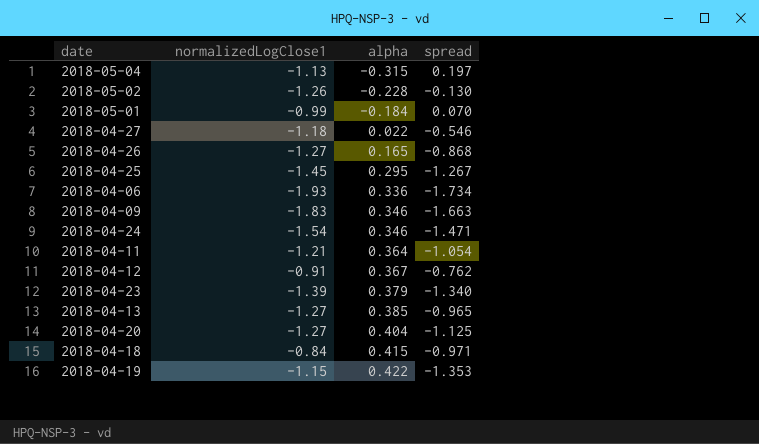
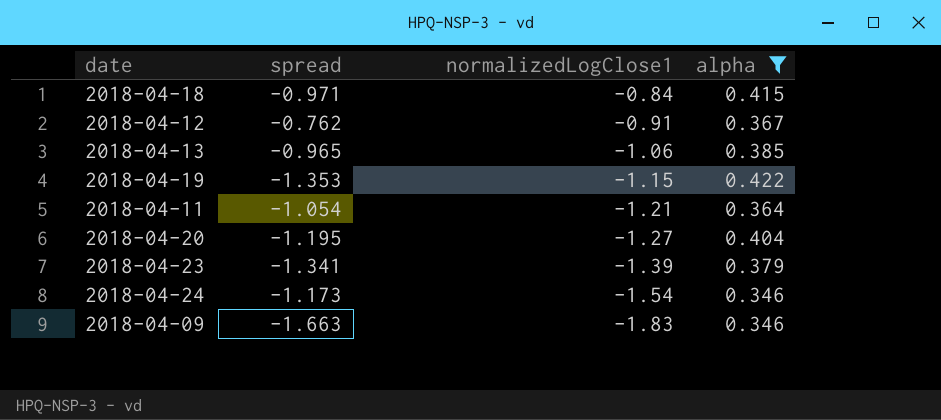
filter: none -> alpha >= 0.346
row order: alpha ascending -> normalizedLogClose1 descending
column spread | position: 4 -> 2
2018-04-13 | normalizedLogClose1: -1.27 -> -1.06
2018-04-20 | spread: -1.125 -> -1.195
2018-04-23 | spread: -1.340 -> -1.341
2018-04-24 | spread: -1.471 -> -1.173

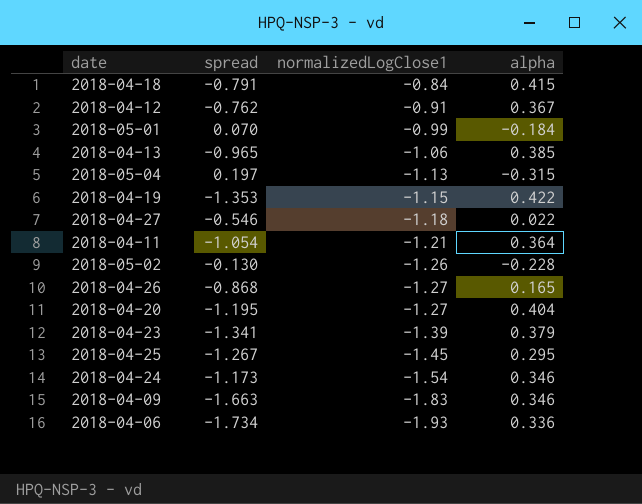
filter: alpha >= 0.346 -> none
2018-04-18 | spread: -0.971 -> -0.791

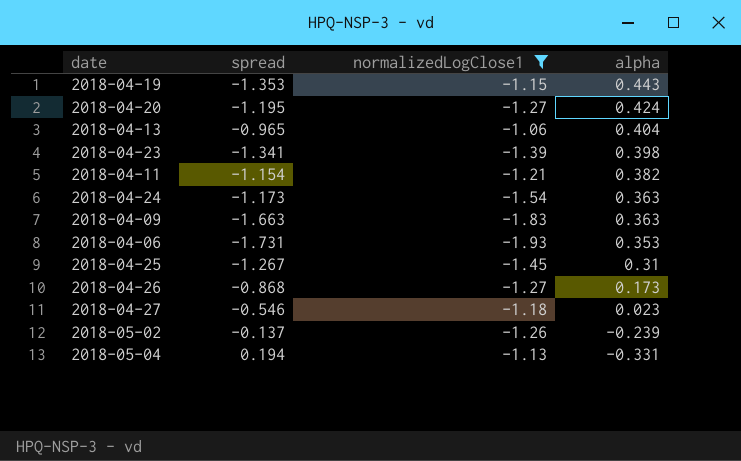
filter: none -> normalizedLogClose1 <= -1.06
row order: normalizedLogClose1 descending -> alpha descending
2018-04-19 | alpha: 0.422 -> 0.443
2018-04-20 | alpha: 0.404 -> 0.424
2018-04-13 | alpha: 0.385 -> 0.404
2018-04-23 | alpha: 0.379 -> 0.398
2018-04-11 | spread: -1.054 -> -1.154
2018-04-11 | alpha: 0.364 -> 0.382
2018-04-24 | alpha: 0.346 -> 0.363
2018-04-09 | alpha: 0.346 -> 0.363
2018-04-06 | spread: -1.734 -> -1.731
2018-04-06 | alpha: 0.336 -> 0.353
2018-04-25 | alpha: 0.295 -> 0.31
2018-04-26 | alpha: 0.165 -> 0.173
2018-04-27 | alpha: 0.022 -> 0.023
2018-05-02 | spread: -0.130 -> -0.137
2018-05-02 | alpha: -0.228 -> -0.239
2018-05-04 | spread: 0.197 -> 0.194
2018-05-04 | alpha: -0.315 -> -0.331

